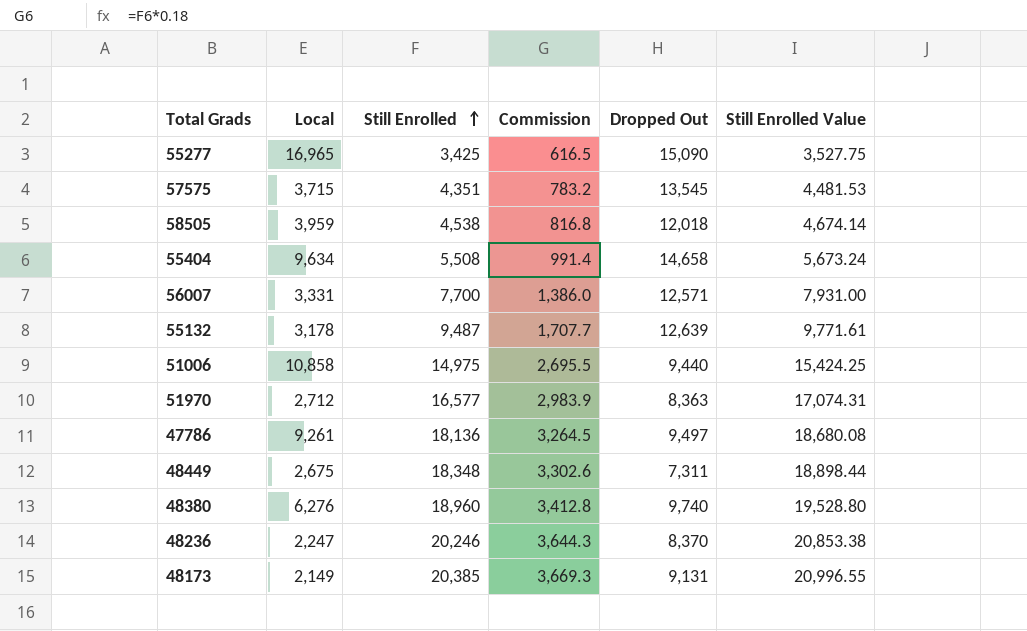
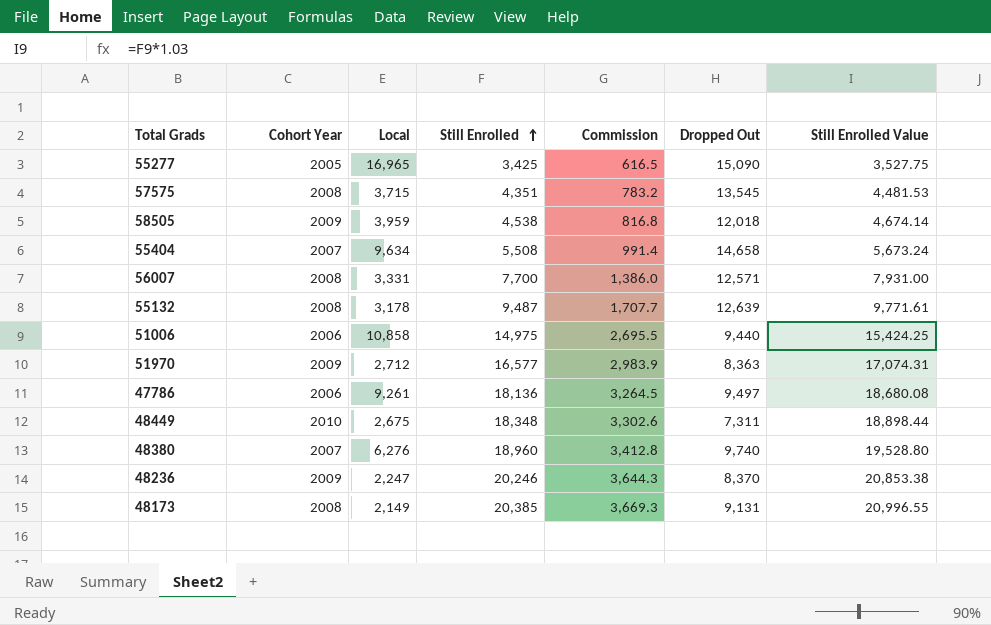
column Cohort Year | position: none -> 2

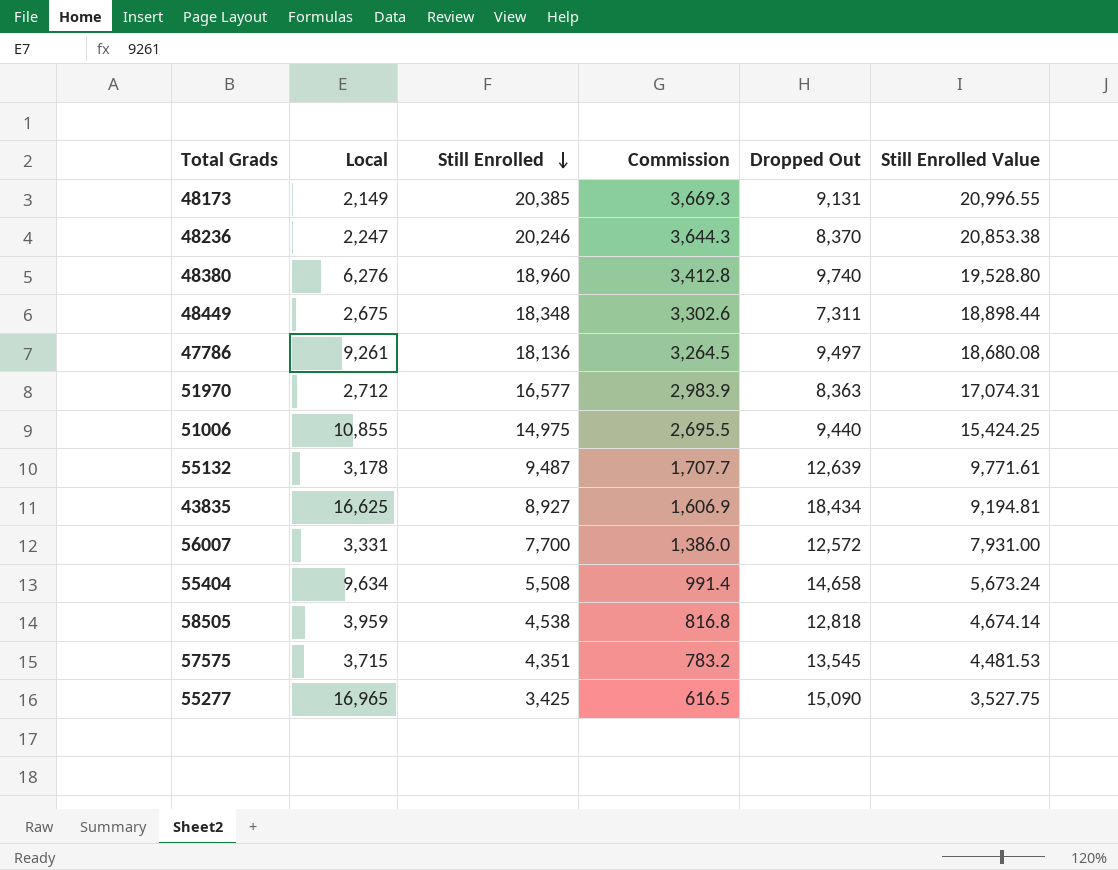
row order: Still Enrolled ascending -> Still Enrolled descending
column Cohort Year | position: 2 -> none
51006 | Local: 10,858 -> 10,855
row 43835: none -> 16,625 | 8,927 | 1,606.9 | 18,434 | 9,194.81
56007 | Dropped Out: 12,571 -> 12,572
58505 | Dropped Out: 12,018 -> 12,818

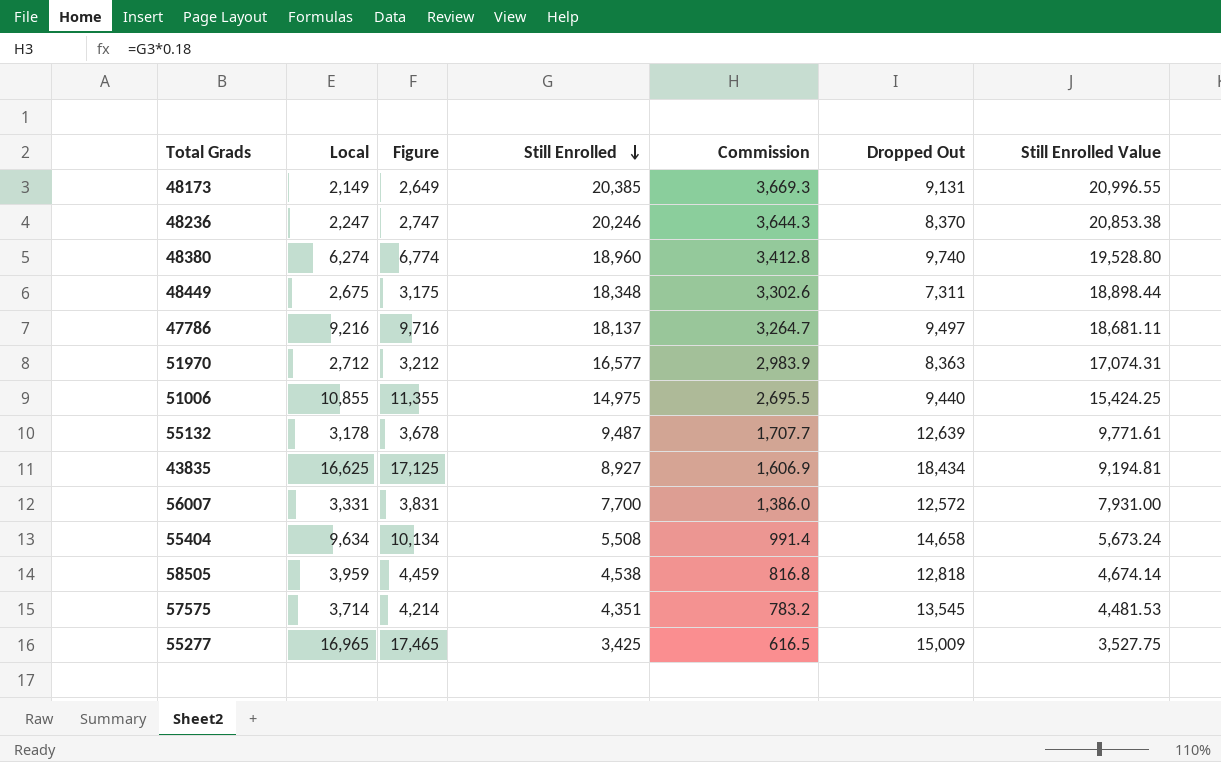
column Figure | formula: none -> [Local] + 500
48380 | Local: 6,276 -> 6,274
47786 | Local: 9,261 -> 9,216
47786 | Still Enrolled: 18,136 -> 18,137
47786 | Commission: 3,264.5 -> 3,264.7
47786 | Still Enrolled Value: 18,680.08 -> 18,681.11
57575 | Local: 3,715 -> 3,714
55277 | Dropped Out: 15,090 -> 15,009

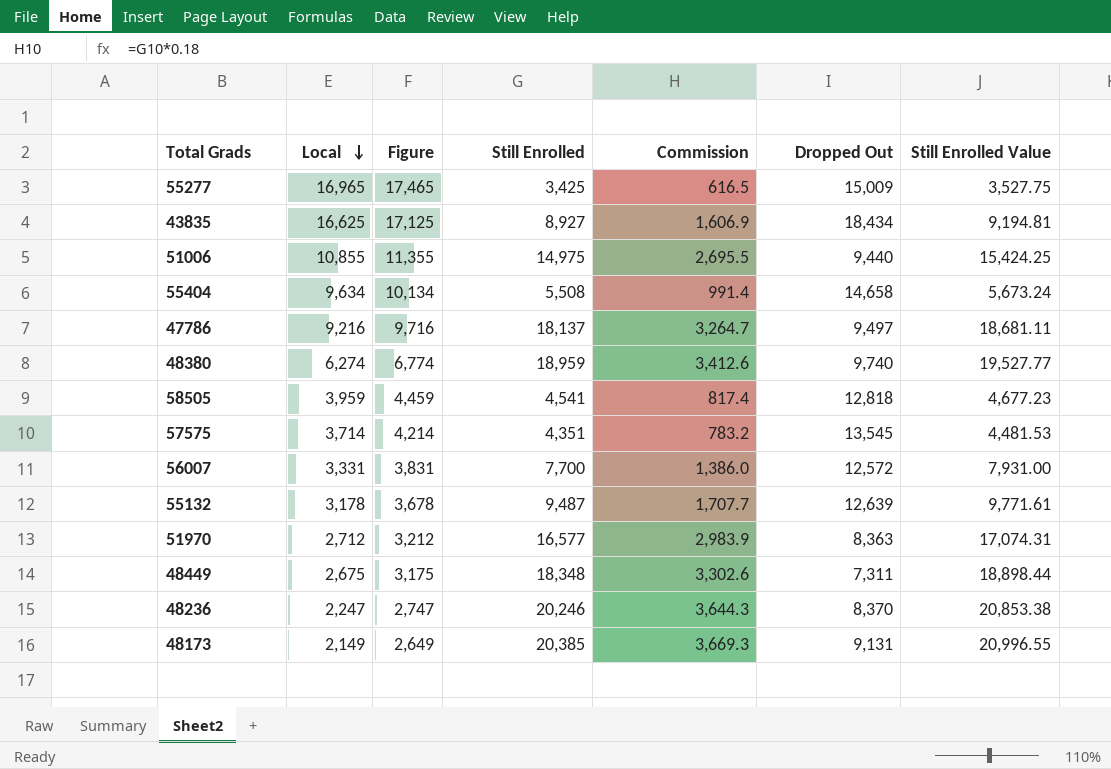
row order: Still Enrolled descending -> Local descending
48380 | Still Enrolled: 18,960 -> 18,959
48380 | Commission: 3,412.8 -> 3,412.6
48380 | Still Enrolled Value: 19,528.80 -> 19,527.77
58505 | Still Enrolled: 4,538 -> 4,541
58505 | Commission: 816.8 -> 817.4
58505 | Still Enrolled Value: 4,674.14 -> 4,677.23

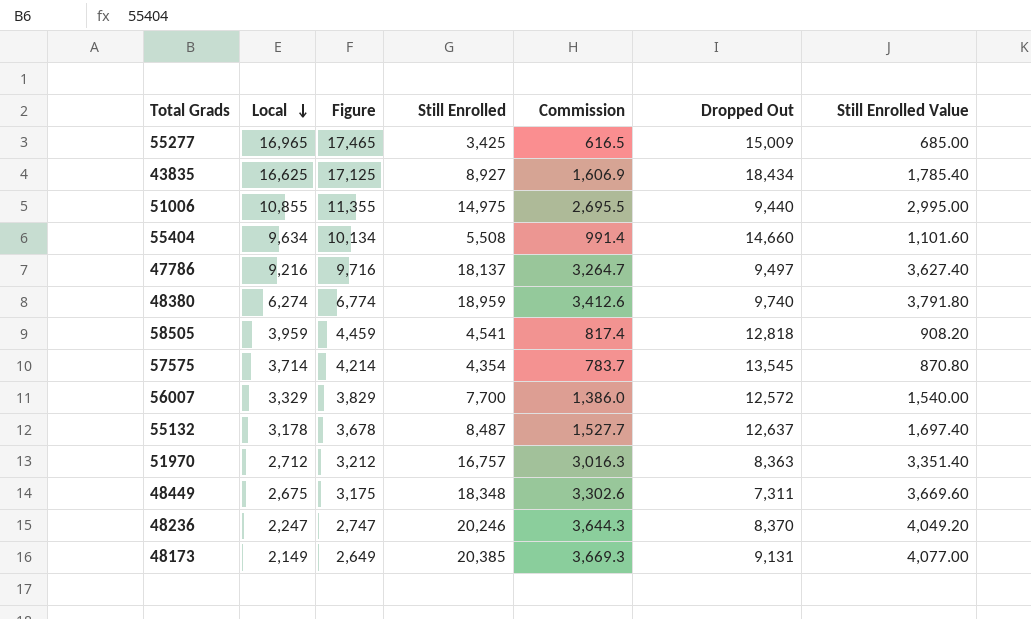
column Still Enrolled Value | formula: [Still Enrolled] * 1.03 -> [Still Enrolled] * 0.2
55404 | Dropped Out: 14,658 -> 14,660
57575 | Still Enrolled: 4,351 -> 4,354
57575 | Commission: 783.2 -> 783.7
56007 | Local: 3,331 -> 3,329
56007 | Figure: 3,831 -> 3,829
55132 | Still Enrolled: 9,487 -> 8,487
55132 | Commission: 1,707.7 -> 1,527.7
55132 | Dropped Out: 12,639 -> 12,637
51970 | Still Enrolled: 16,577 -> 16,757
51970 | Commission: 2,983.9 -> 3,016.3

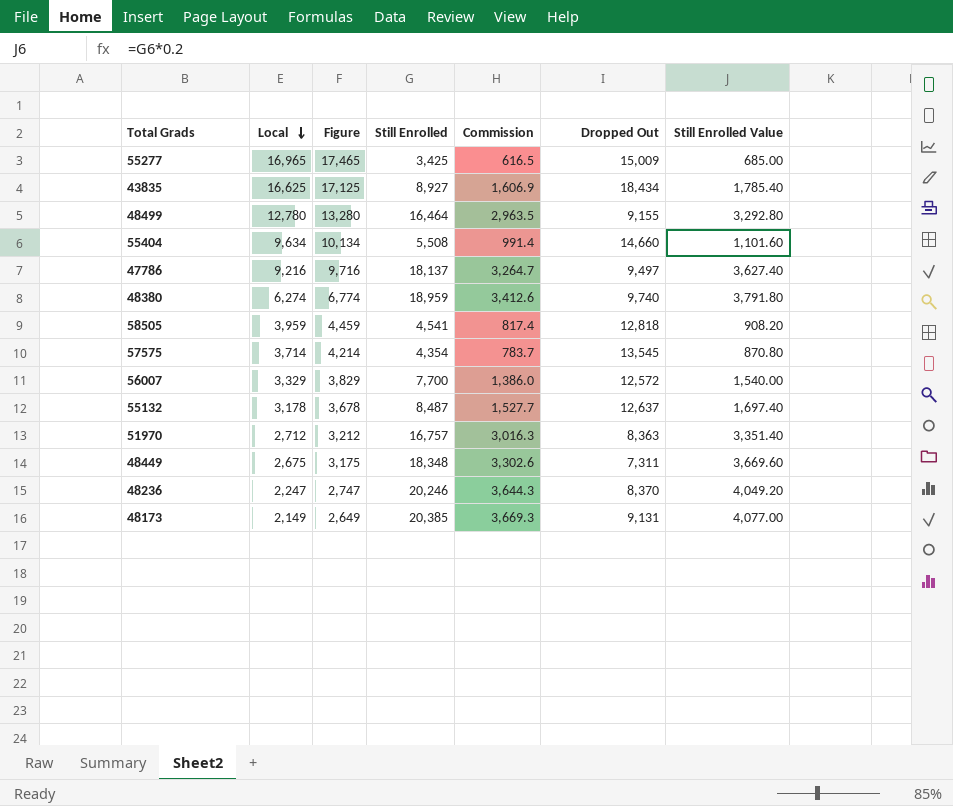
row 51006: 10,855 | 11,355 | 14,975 | 2,695.5 | 9,440 | 2,995.00 -> none
row 48499: none -> 12,780 | 13,280 | 16,464 | 2,963.5 | 9,155 | 3,292.80

